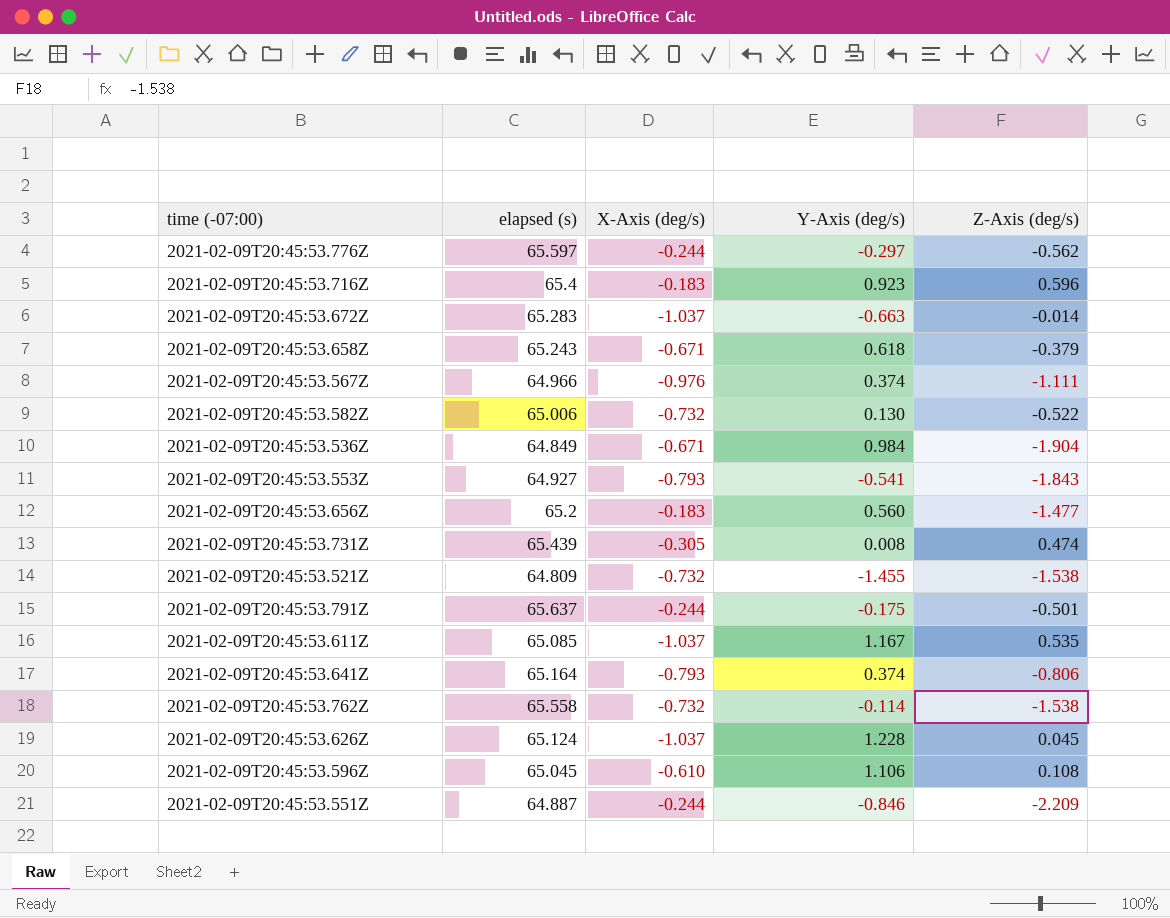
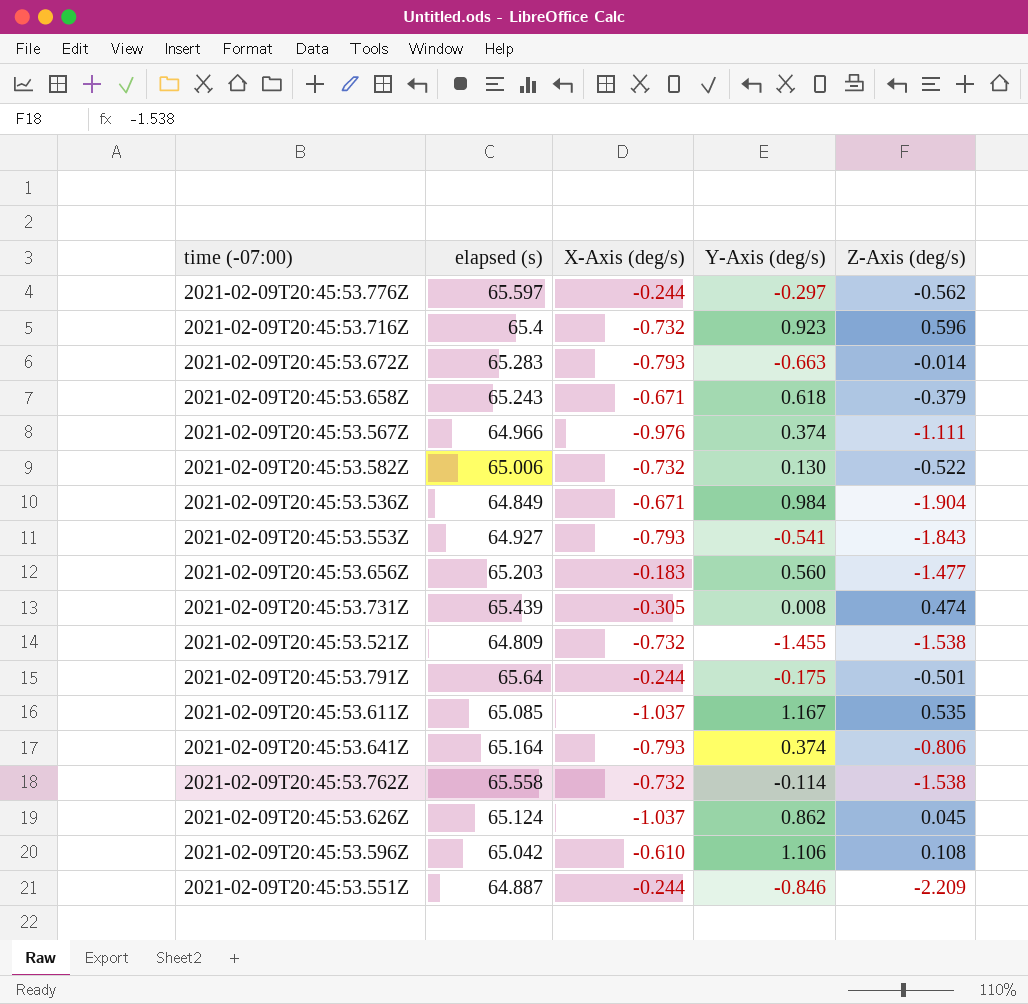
2021-02-09T20:45:53.716Z | X-Axis (deg/s): -0.183 -> -0.732
2021-02-09T20:45:53.672Z | X-Axis (deg/s): -1.037 -> -0.793
2021-02-09T20:45:53.656Z | elapsed (s): 65.2 -> 65.203
2021-02-09T20:45:53.791Z | elapsed (s): 65.637 -> 65.64
2021-02-09T20:45:53.626Z | Y-Axis (deg/s): 1.228 -> 0.862
2021-02-09T20:45:53.596Z | elapsed (s): 65.045 -> 65.042

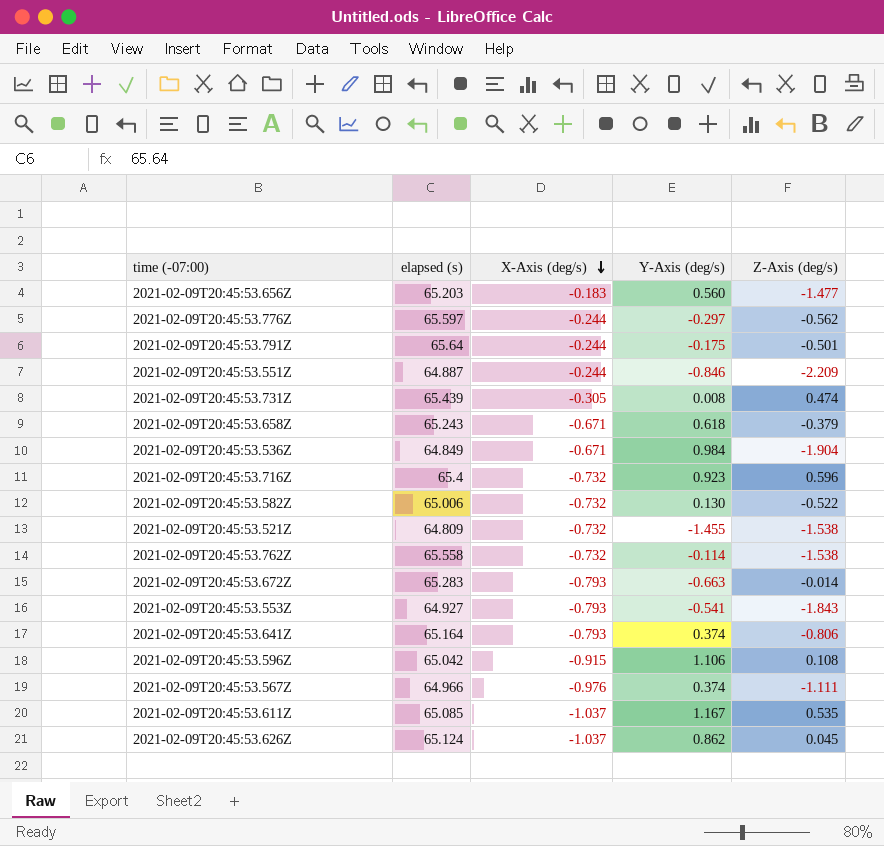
row order: none -> X-Axis (deg/s) descending
2021-02-09T20:45:53.596Z | X-Axis (deg/s): -0.610 -> -0.915

